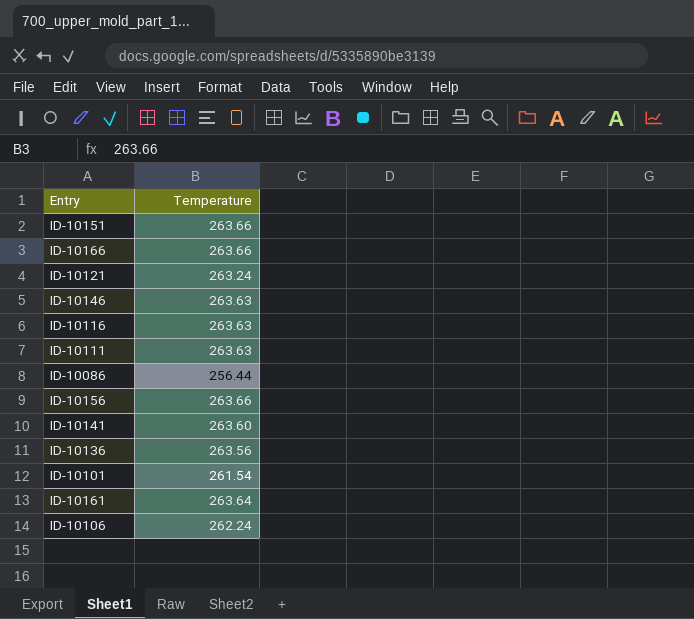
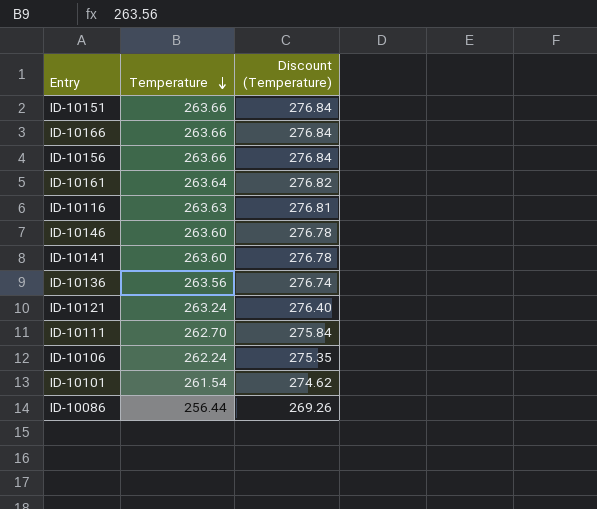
row order: none -> Temperature descending
column Discount (Temperature) | formula: none -> [Temperature] * 1.05
ID-10146 | Temperature: 263.63 -> 263.60
ID-10111 | Temperature: 263.63 -> 262.70

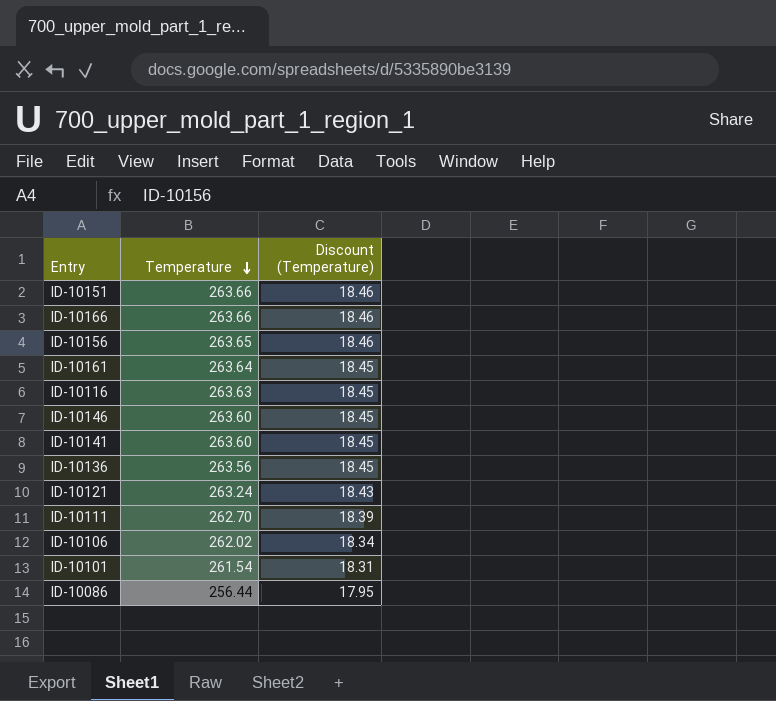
column Discount (Temperature) | formula: [Temperature] * 1.05 -> [Temperature] * 0.07
ID-10156 | Temperature: 263.66 -> 263.65
ID-10106 | Temperature: 262.24 -> 262.02

